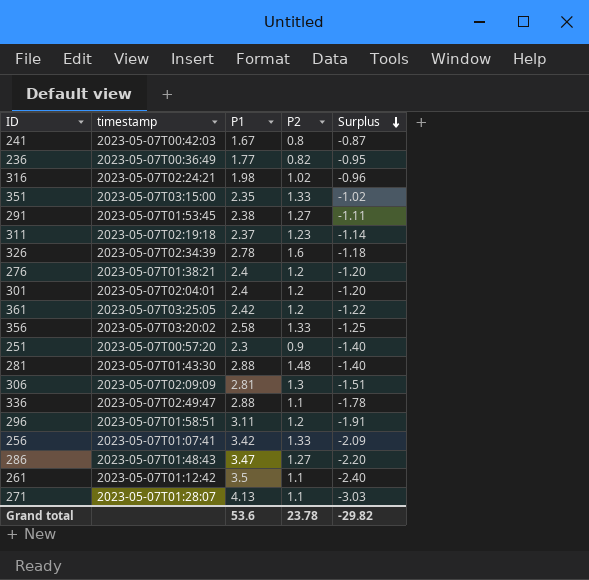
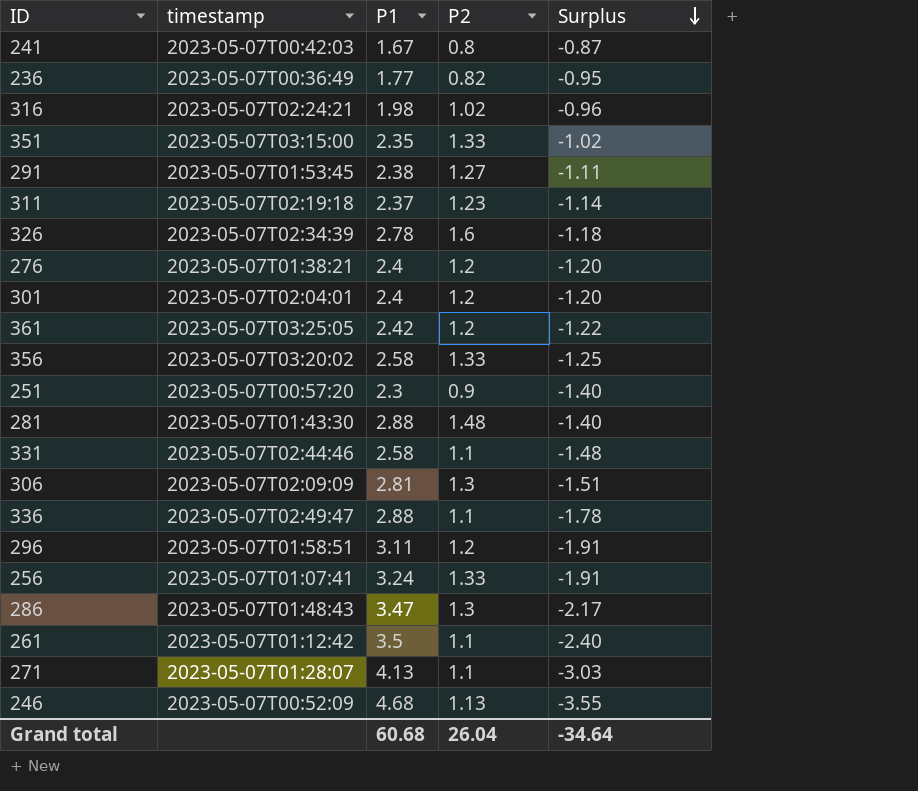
row 331: none -> 2023-05-07T02:44:46 | 2.58 | 1.1 | -1.48
256 | P1: 3.42 -> 3.24
256 | Surplus: -2.09 -> -1.91
286 | P2: 1.27 -> 1.3
286 | Surplus: -2.20 -> -2.17
row 246: none -> 2023-05-07T00:52:09 | 4.68 | 1.13 | -3.55
Grand total | P1: 53.6 -> 60.68
Grand total | P2: 23.78 -> 26.04
Grand total | Surplus: -29.82 -> -34.64

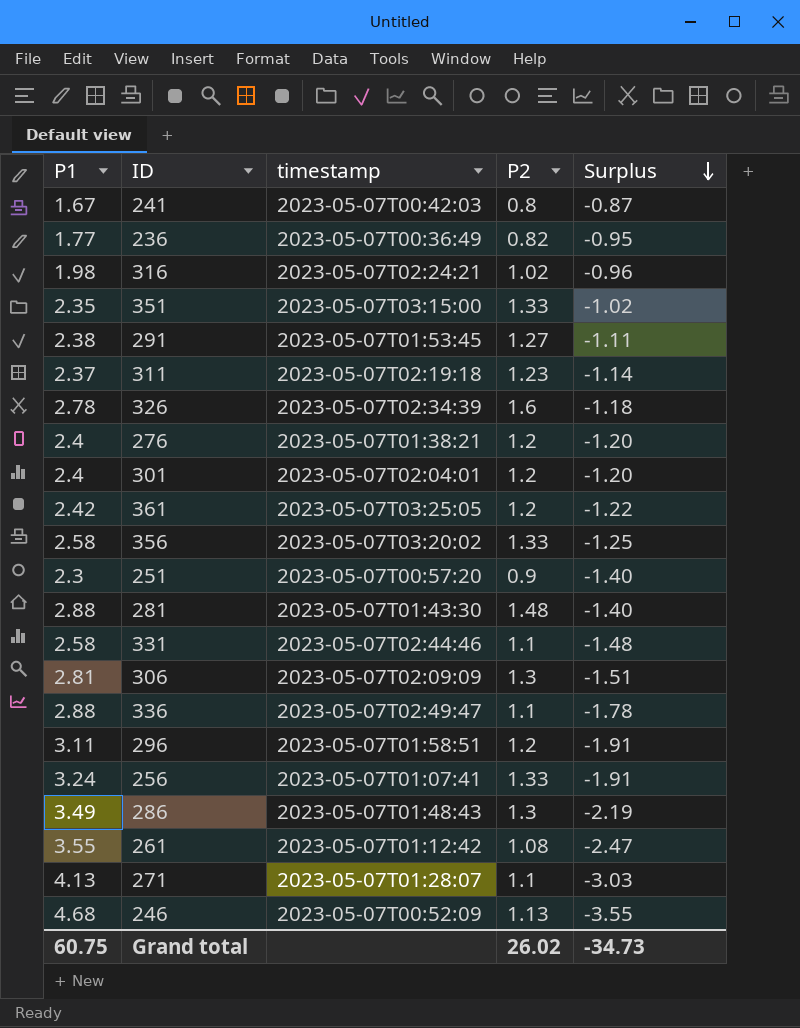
column P1 | position: 3 -> 1
286 | P1: 3.47 -> 3.49
286 | Surplus: -2.17 -> -2.19
261 | P1: 3.5 -> 3.55
261 | P2: 1.1 -> 1.08
261 | Surplus: -2.40 -> -2.47
Grand total | P1: 60.68 -> 60.75
Grand total | P2: 26.04 -> 26.02
Grand total | Surplus: -34.64 -> -34.73

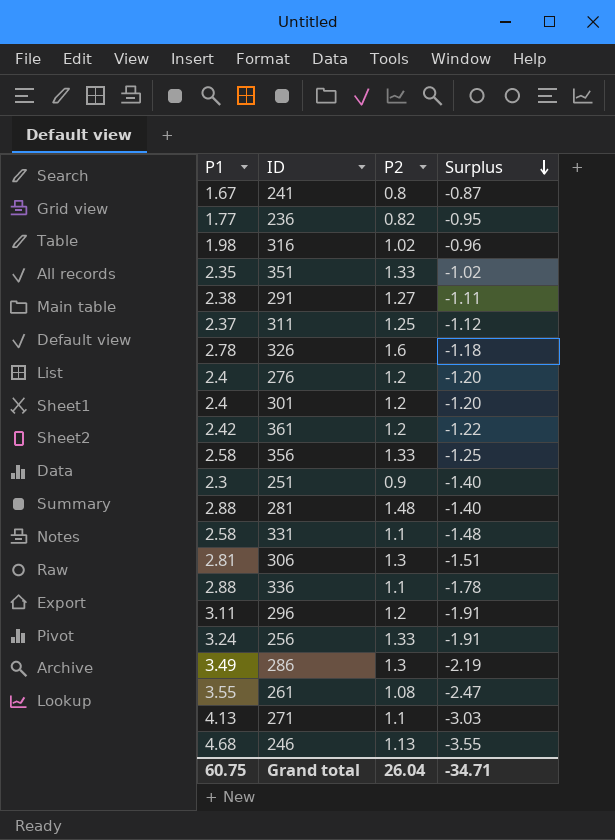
column timestamp | position: 3 -> none
311 | P2: 1.23 -> 1.25
311 | Surplus: -1.14 -> -1.12
Grand total | P2: 26.02 -> 26.04
Grand total | Surplus: -34.73 -> -34.71

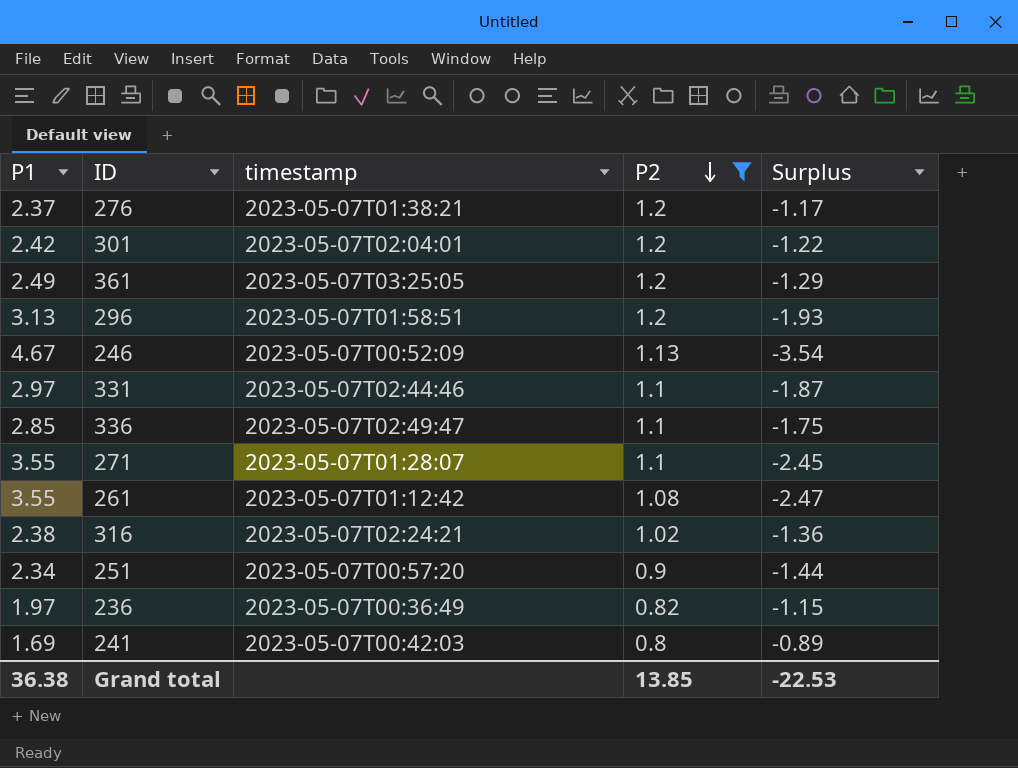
filter: none -> P2 <= 1.2
row order: Surplus descending -> P2 descending
column timestamp | position: none -> 3
276 | P1: 2.4 -> 2.37
276 | Surplus: -1.20 -> -1.17
301 | P1: 2.4 -> 2.42
301 | Surplus: -1.20 -> -1.22
361 | P1: 2.42 -> 2.49
361 | Surplus: -1.22 -> -1.29
296 | P1: 3.11 -> 3.13
296 | Surplus: -1.91 -> -1.93
246 | P1: 4.68 -> 4.67
246 | Surplus: -3.55 -> -3.54
331 | P1: 2.58 -> 2.97
331 | Surplus: -1.48 -> -1.87
336 | P1: 2.88 -> 2.85
336 | Surplus: -1.78 -> -1.75
271 | P1: 4.13 -> 3.55
271 | Surplus: -3.03 -> -2.45
316 | P1: 1.98 -> 2.38
316 | Surplus: -0.96 -> -1.36
251 | P1: 2.3 -> 2.34
251 | Surplus: -1.40 -> -1.44
236 | P1: 1.77 -> 1.97
236 | Surplus: -0.95 -> -1.15
241 | P1: 1.67 -> 1.69
241 | Surplus: -0.87 -> -0.89
Grand total | P1: 60.75 -> 36.38
Grand total | P2: 26.04 -> 13.85
Grand total | Surplus: -34.71 -> -22.53

